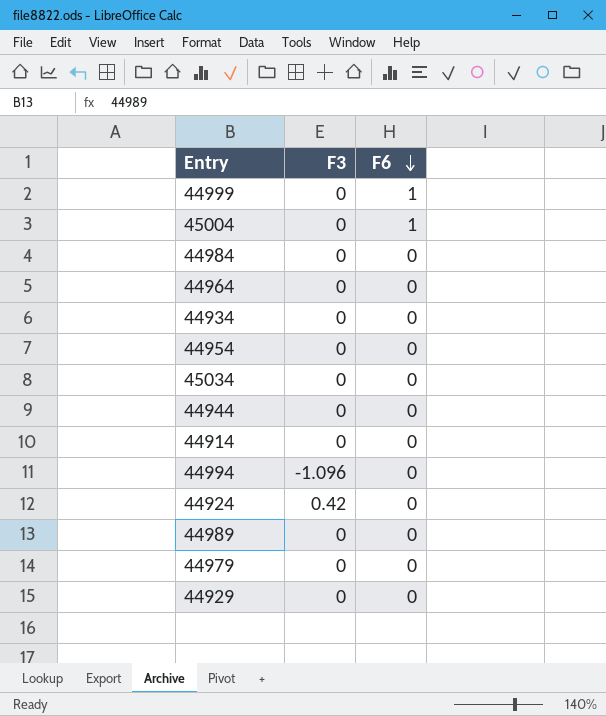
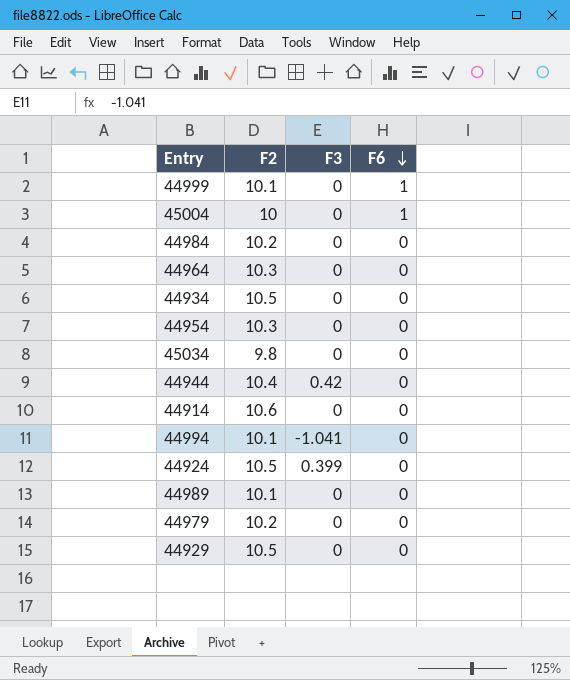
column F2 | position: none -> 2
44944 | F3: 0 -> 0.42
44994 | F3: -1.096 -> -1.041
44924 | F3: 0.42 -> 0.399

